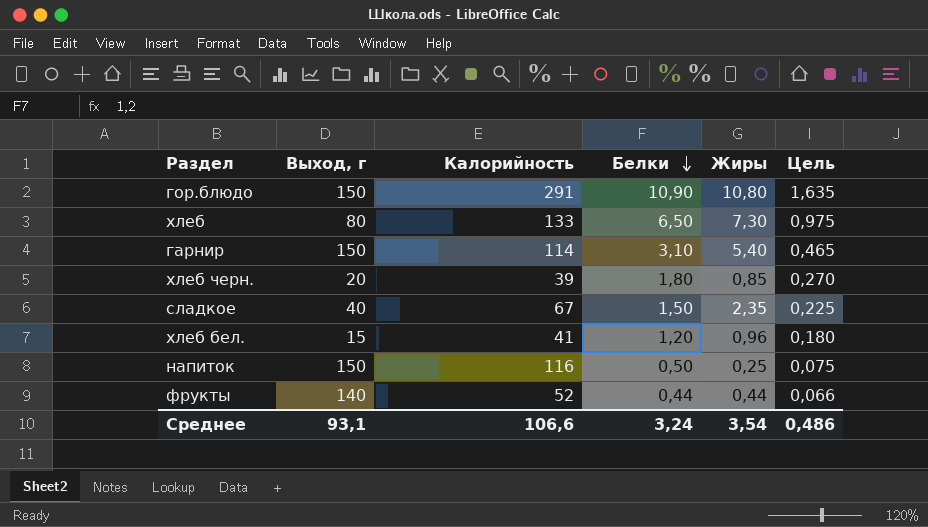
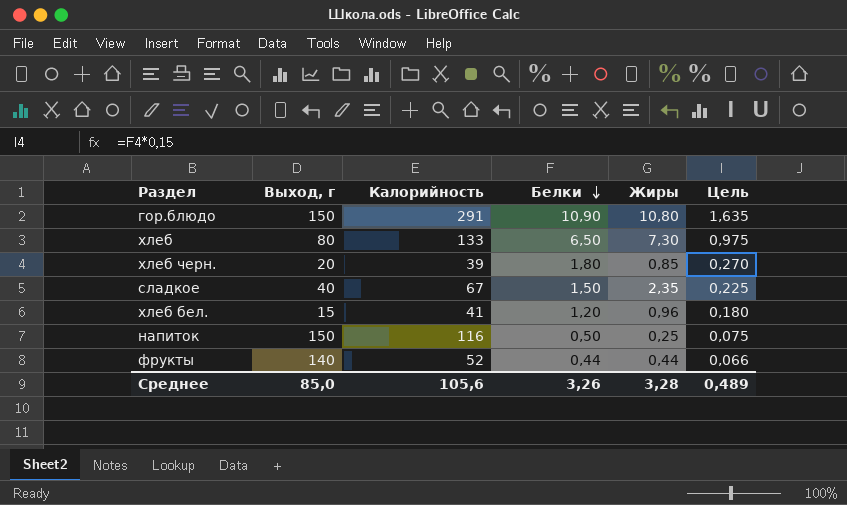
row гарнир: 150 | 114 | 3,10 | 5,40 | 0,465 -> none
Среднее | Выход, г: 93,1 -> 85,0
Среднее | Калорийность: 106,6 -> 105,6
Среднее | Белки: 3,24 -> 3,26
Среднее | Жиры: 3,54 -> 3,28
Среднее | Цель: 0,486 -> 0,489

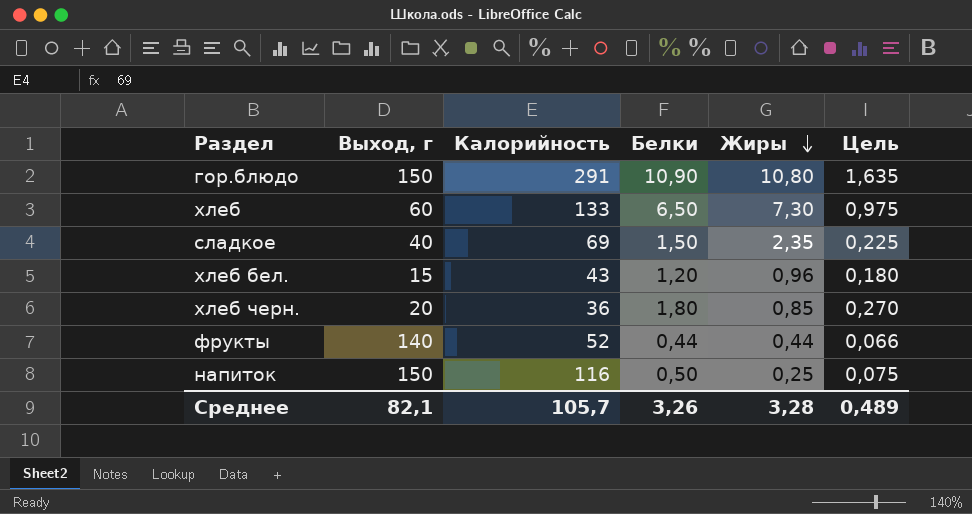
row order: Белки descending -> Жиры descending
хлеб | Выход, г: 80 -> 60
сладкое | Калорийность: 67 -> 69
хлеб бел. | Калорийность: 41 -> 43
хлеб черн. | Калорийность: 39 -> 36
Среднее | Выход, г: 85,0 -> 82,1
Среднее | Калорийность: 105,6 -> 105,7

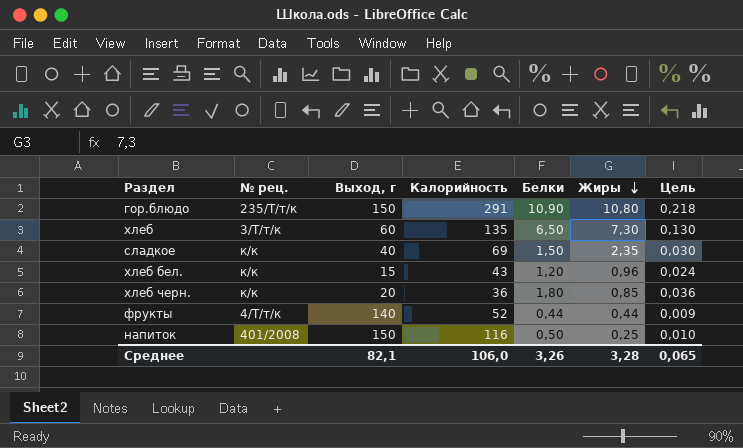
column № рец. | position: none -> 2
column Цель | formula: [Белки] * 0,15 -> [Белки] * 0,02
хлеб | Калорийность: 133 -> 135
Среднее | Калорийность: 105,7 -> 106,0
Среднее | Цель: 0,489 -> 0,065

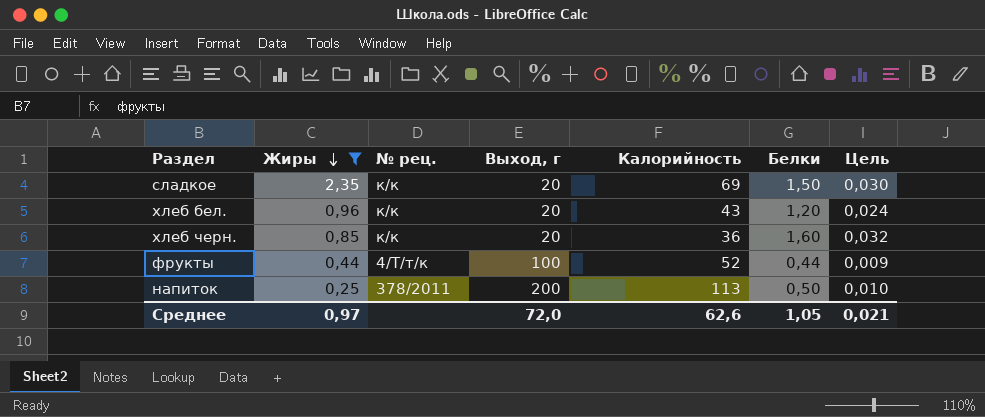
filter: none -> Жиры <= 2,35
column Жиры | position: 6 -> 2
сладкое | Выход, г: 40 -> 20
хлеб бел. | Выход, г: 15 -> 20
хлеб черн. | Белки: 1,80 -> 1,60
хлеб черн. | Цель: 0,036 -> 0,032
фрукты | Выход, г: 140 -> 100
напиток | № рец.: 401/2008 -> 378/2011
напиток | Выход, г: 150 -> 200
напиток | Калорийность: 116 -> 113
Среднее | Жиры: 3,28 -> 0,97
Среднее | Выход, г: 82,1 -> 72,0
Среднее | Калорийность: 106,0 -> 62,6
Среднее | Белки: 3,26 -> 1,05
Среднее | Цель: 0,065 -> 0,021

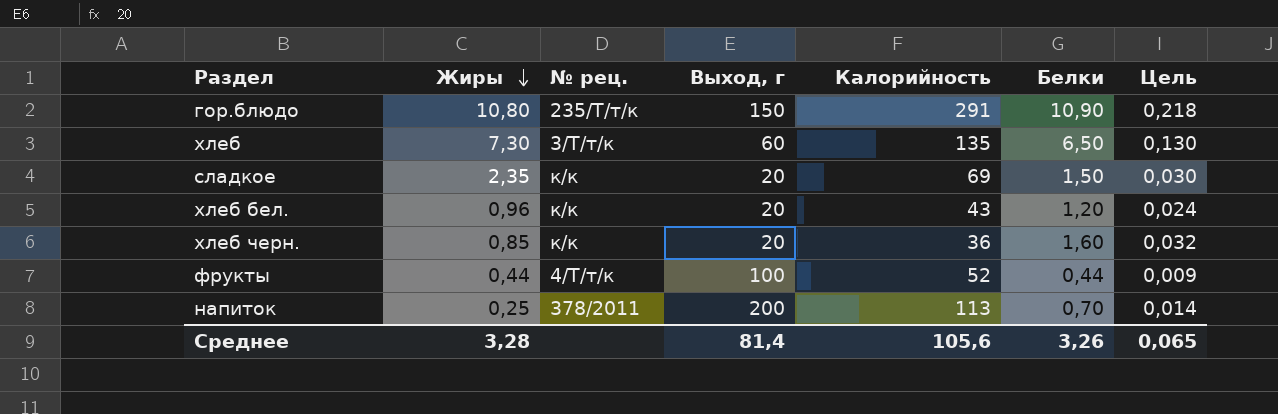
filter: Жиры <= 2,35 -> none
напиток | Белки: 0,50 -> 0,70
напиток | Цель: 0,010 -> 0,014
Среднее | Жиры: 0,97 -> 3,28
Среднее | Выход, г: 72,0 -> 81,4
Среднее | Калорийность: 62,6 -> 105,6
Среднее | Белки: 1,05 -> 3,26
Среднее | Цель: 0,021 -> 0,065

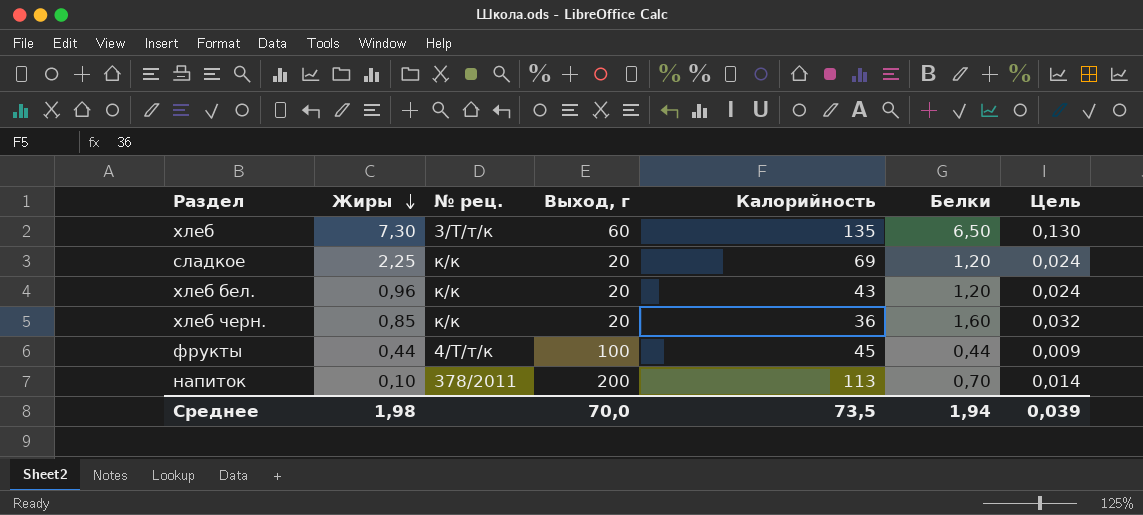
row гор.блюдо: 10,80 | 235/Т/т/к | 150 | 291 | 10,90 | 0,218 -> none
сладкое | Жиры: 2,35 -> 2,25
сладкое | Белки: 1,50 -> 1,20
сладкое | Цель: 0,030 -> 0,024
фрукты | Калорийность: 52 -> 45
напиток | Жиры: 0,25 -> 0,10
Среднее | Жиры: 3,28 -> 1,98
Среднее | Выход, г: 81,4 -> 70,0
Среднее | Калорийность: 105,6 -> 73,5
Среднее | Белки: 3,26 -> 1,94
Среднее | Цель: 0,065 -> 0,039

